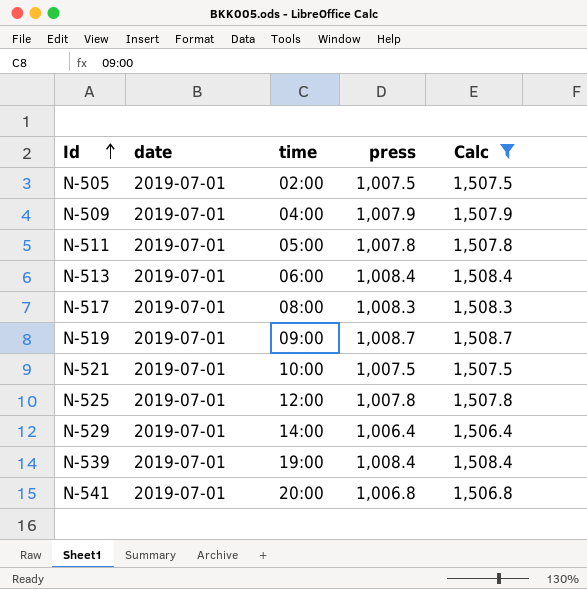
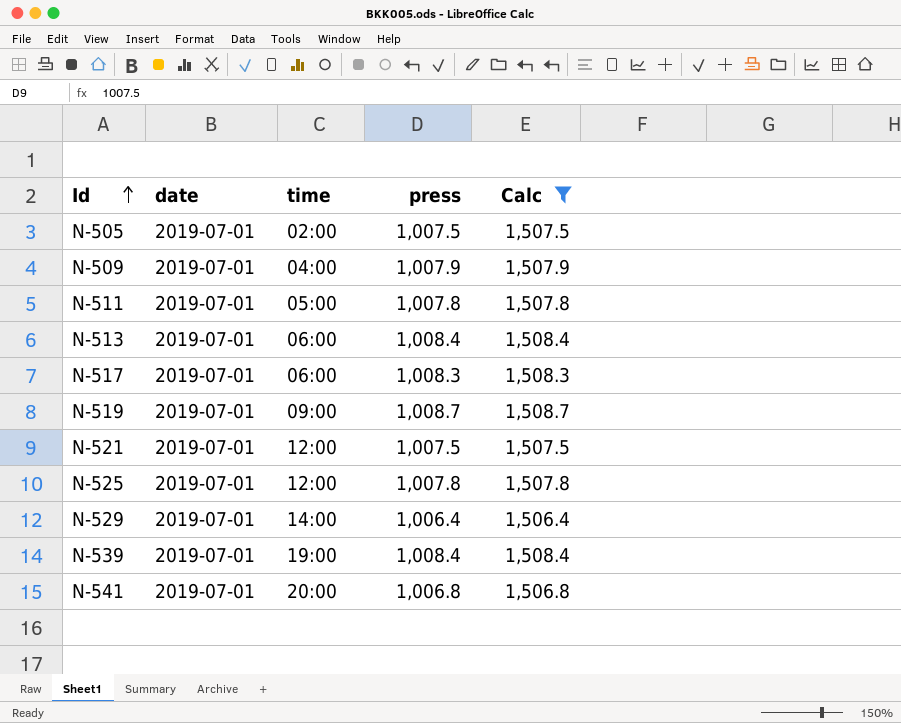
N-517 | time: 08:00 -> 06:00
N-521 | time: 10:00 -> 12:00

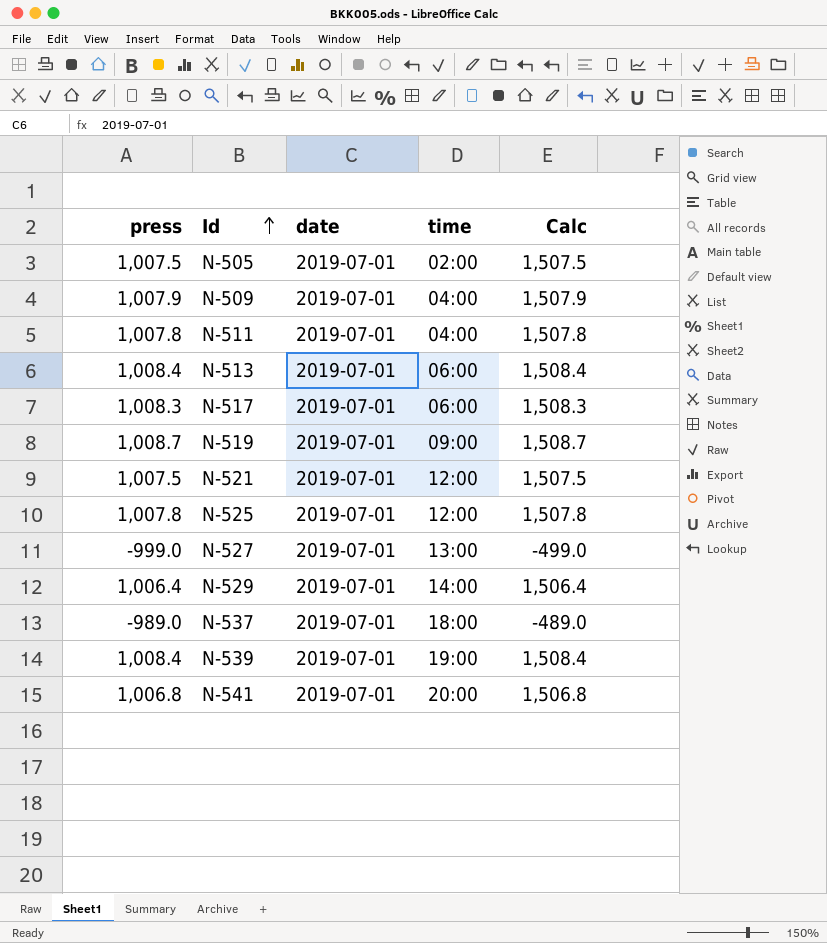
filter: Calc >= 1,506.4 -> none
column press | position: 4 -> 1
N-511 | time: 05:00 -> 04:00

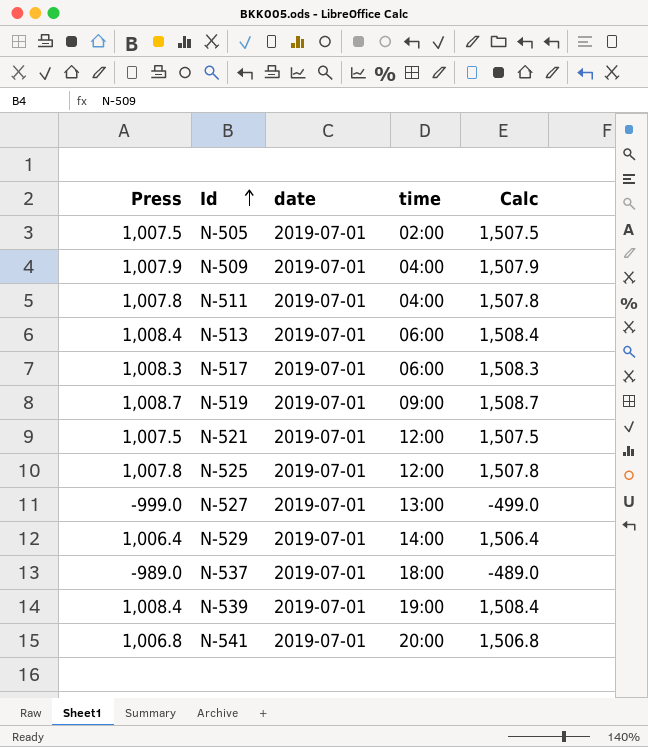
column name: press -> Press

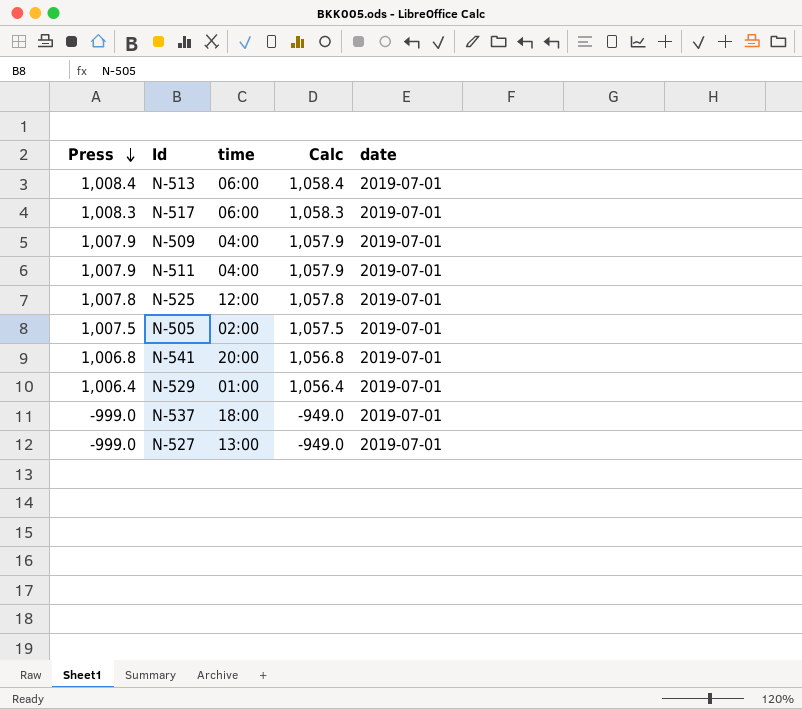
row order: Id ascending -> Press descending
column Calc | formula: [Press] + 500 -> [Press] + 50
column date | position: 3 -> 5
row N-519: 1,008.7 | 2019-07-01 | 09:00 | 1,508.7 -> none
row N-521: 1,007.5 | 2019-07-01 | 12:00 | 1,507.5 -> none
row N-539: 1,008.4 | 2019-07-01 | 19:00 | 1,508.4 -> none
N-511 | Press: 1,007.8 -> 1,007.9
N-529 | time: 14:00 -> 01:00
N-537 | Press: -989.0 -> -999.0

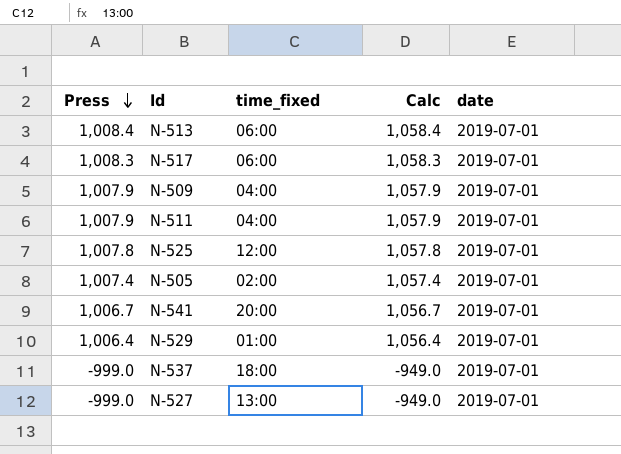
column name: time -> time_fixed
N-505 | Press: 1,007.5 -> 1,007.4
N-505 | Calc: 1,057.5 -> 1,057.4
N-541 | Press: 1,006.8 -> 1,006.7
N-541 | Calc: 1,056.8 -> 1,056.7

